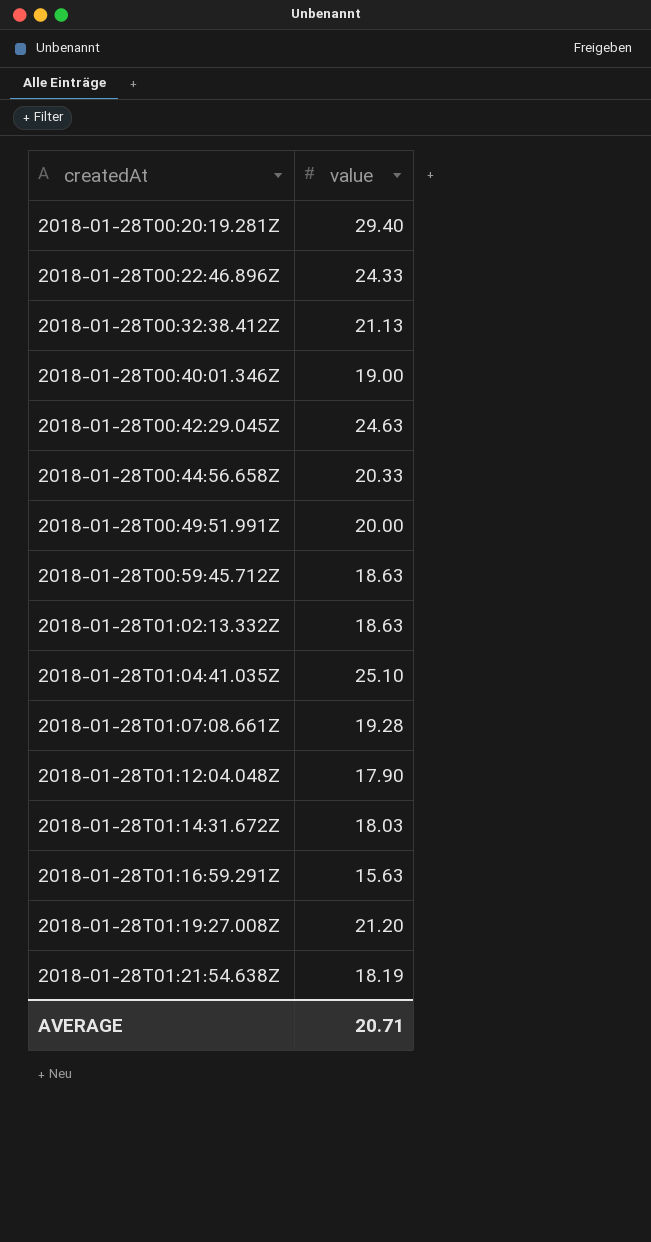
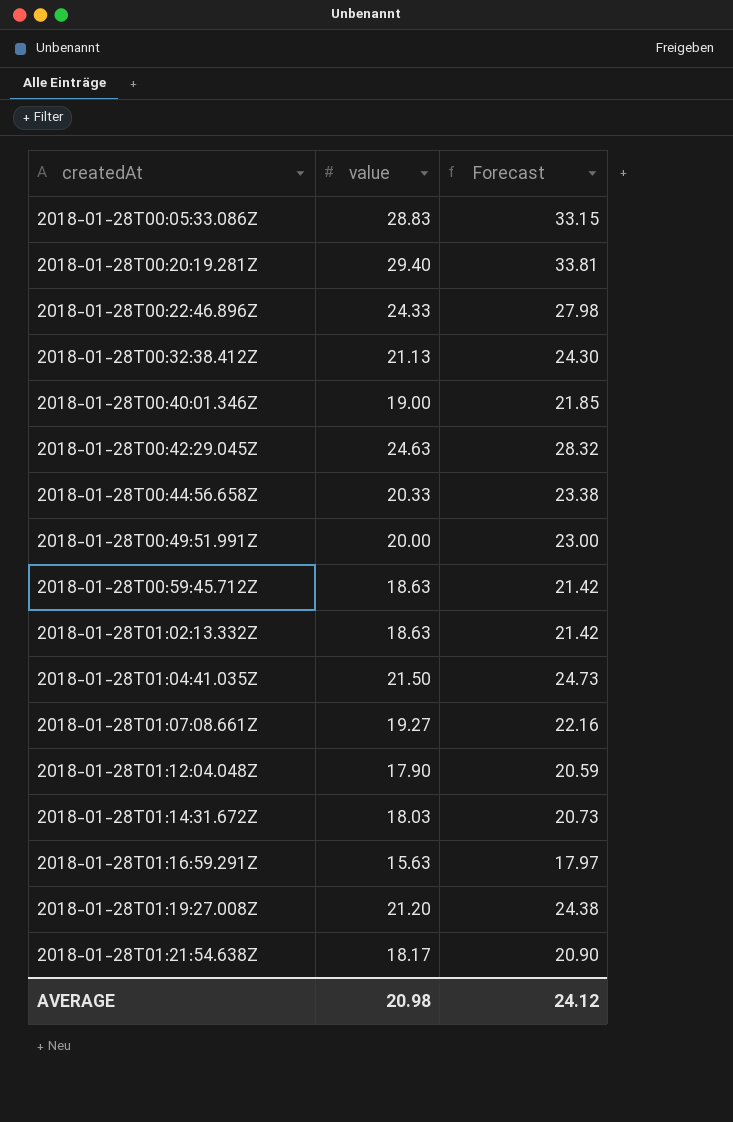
column Forecast | formula: none -> [value] * 1.15
row 2018-01-28T00:05:33.086Z: none -> 28.83 | 33.15
2018-01-28T01:04:41.035Z | value: 25.10 -> 21.50
2018-01-28T01:07:08.661Z | value: 19.28 -> 19.27
2018-01-28T01:21:54.638Z | value: 18.19 -> 18.17
AVERAGE | value: 20.71 -> 20.98

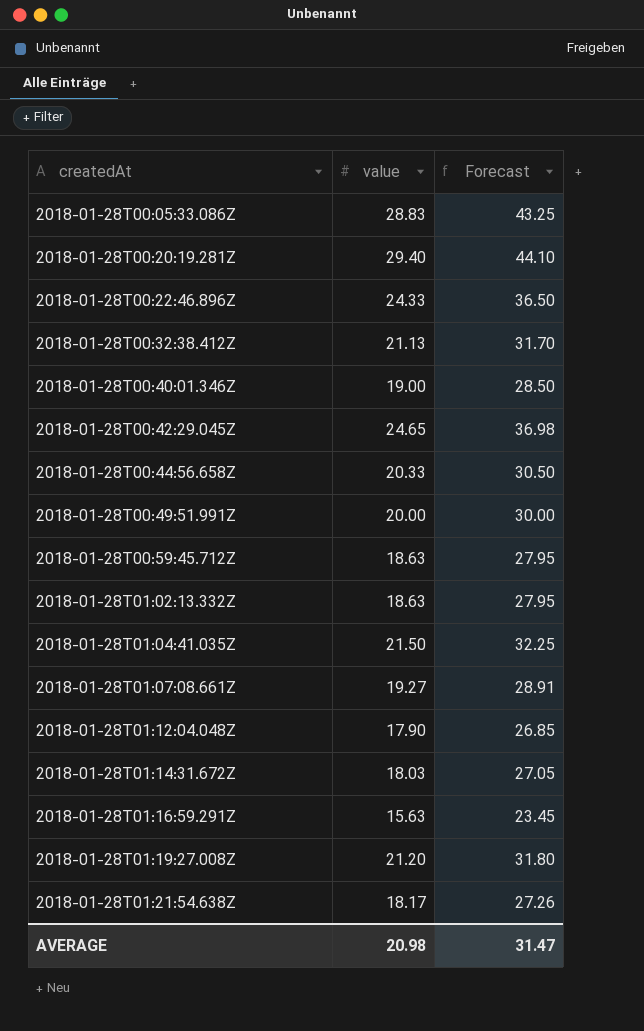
column Forecast | formula: [value] * 1.15 -> [value] * 1.5
2018-01-28T00:42:29.045Z | value: 24.63 -> 24.65
AVERAGE | Forecast: 24.12 -> 31.47

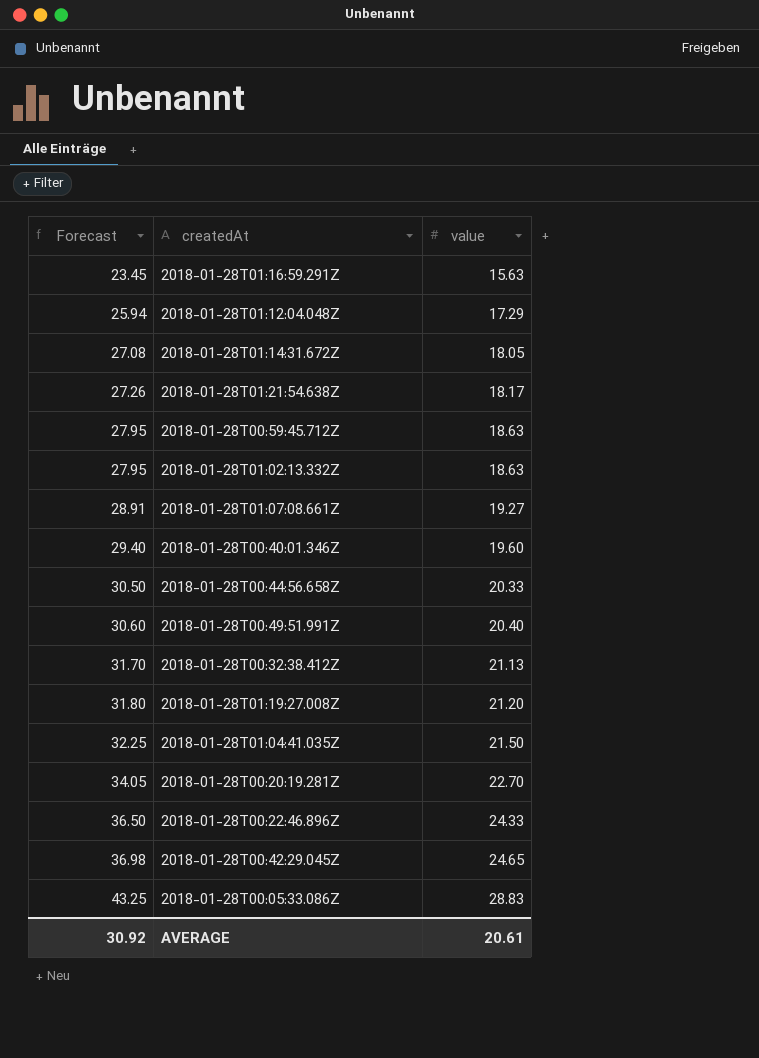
row order: createdAt ascending -> Forecast ascending
column Forecast | position: 3 -> 1
2018-01-28T01:12:04.048Z | Forecast: 26.85 -> 25.94
2018-01-28T01:12:04.048Z | value: 17.90 -> 17.29
2018-01-28T01:14:31.672Z | Forecast: 27.05 -> 27.08
2018-01-28T01:14:31.672Z | value: 18.03 -> 18.05
2018-01-28T00:40:01.346Z | Forecast: 28.50 -> 29.40
2018-01-28T00:40:01.346Z | value: 19.00 -> 19.60
2018-01-28T00:49:51.991Z | Forecast: 30.00 -> 30.60
2018-01-28T00:49:51.991Z | value: 20.00 -> 20.40
2018-01-28T00:20:19.281Z | Forecast: 44.10 -> 34.05
2018-01-28T00:20:19.281Z | value: 29.40 -> 22.70
AVERAGE | Forecast: 31.47 -> 30.92
AVERAGE | value: 20.98 -> 20.61

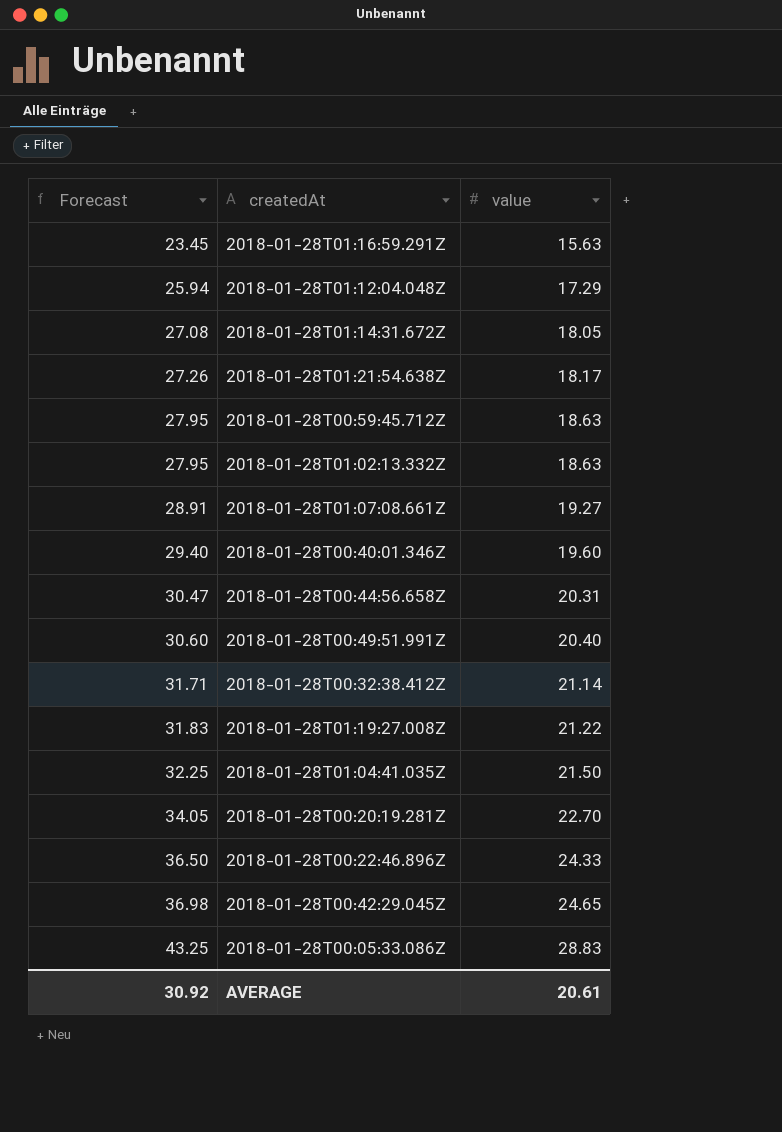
2018-01-28T00:44:56.658Z | Forecast: 30.50 -> 30.47
2018-01-28T00:44:56.658Z | value: 20.33 -> 20.31
2018-01-28T00:32:38.412Z | Forecast: 31.70 -> 31.71
2018-01-28T00:32:38.412Z | value: 21.13 -> 21.14
2018-01-28T01:19:27.008Z | Forecast: 31.80 -> 31.83
2018-01-28T01:19:27.008Z | value: 21.20 -> 21.22

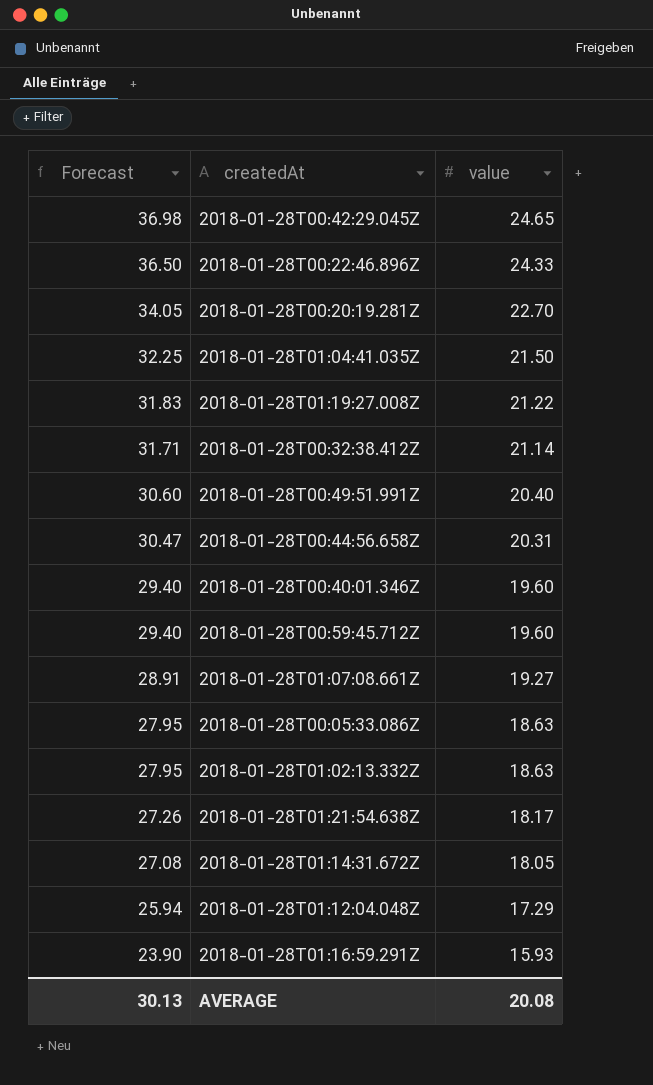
row order: Forecast ascending -> Forecast descending
2018-01-28T00:59:45.712Z | Forecast: 27.95 -> 29.40
2018-01-28T00:59:45.712Z | value: 18.63 -> 19.60
2018-01-28T00:05:33.086Z | Forecast: 43.25 -> 27.95
2018-01-28T00:05:33.086Z | value: 28.83 -> 18.63
2018-01-28T01:16:59.291Z | Forecast: 23.45 -> 23.90
2018-01-28T01:16:59.291Z | value: 15.63 -> 15.93
AVERAGE | Forecast: 30.92 -> 30.13
AVERAGE | value: 20.61 -> 20.08

